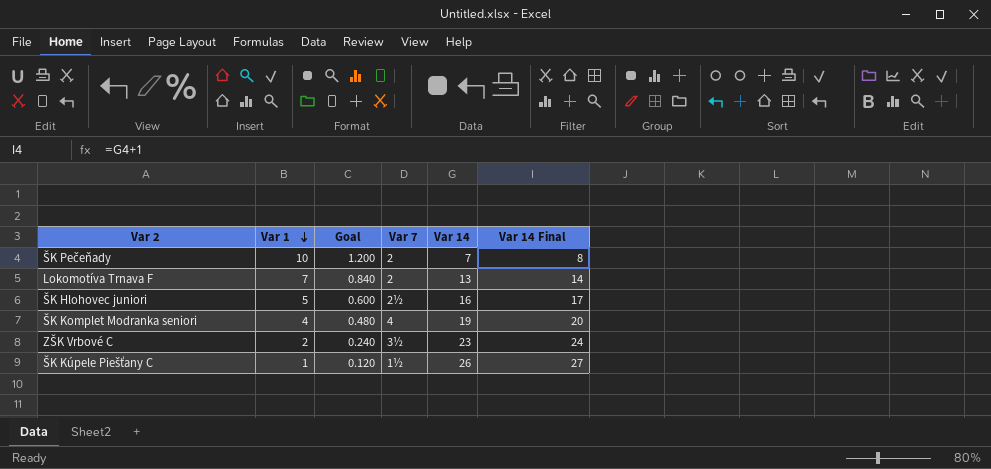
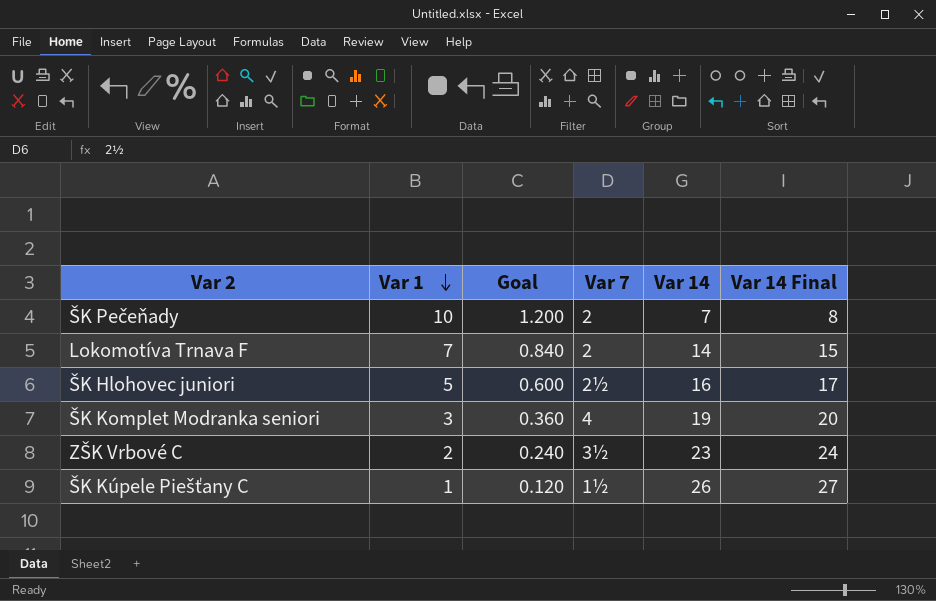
Lokomotíva Trnava F | Var 14: 13 -> 14
Lokomotíva Trnava F | Var 14 Final: 14 -> 15
ŠK Komplet Modranka seniori | Var 1: 4 -> 3
ŠK Komplet Modranka seniori | Goal: 0.480 -> 0.360

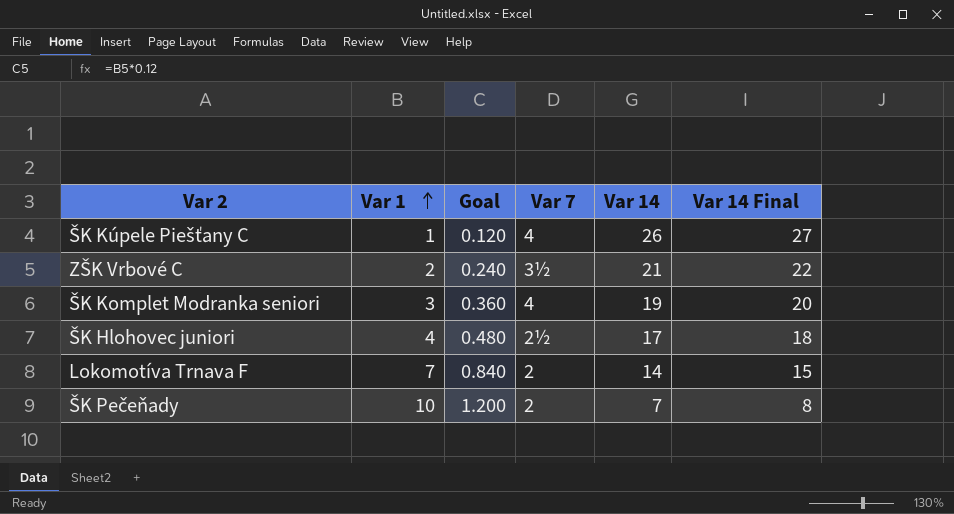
row order: Var 1 descending -> Var 1 ascending
ŠK Kúpele Piešťany C | Var 7: 1½ -> 4
ZŠK Vrbové C | Var 14: 23 -> 21
ZŠK Vrbové C | Var 14 Final: 24 -> 22
ŠK Hlohovec juniori | Var 1: 5 -> 4
ŠK Hlohovec juniori | Goal: 0.600 -> 0.480
ŠK Hlohovec juniori | Var 14: 16 -> 17
ŠK Hlohovec juniori | Var 14 Final: 17 -> 18

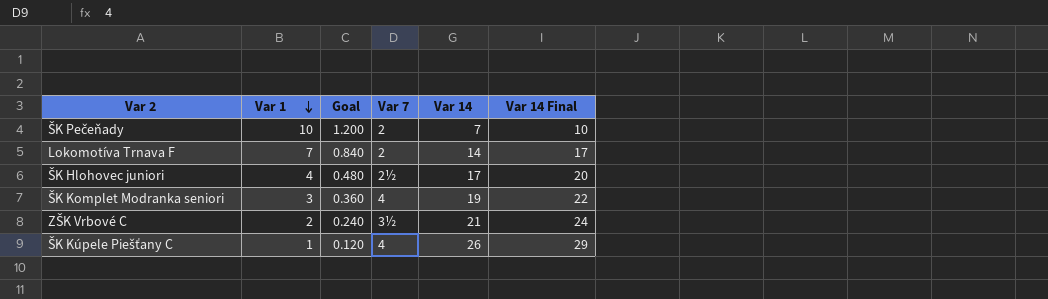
row order: Var 1 ascending -> Var 1 descending
column Var 14 Final | formula: [Var 14] + 1 -> [Var 14] + 3

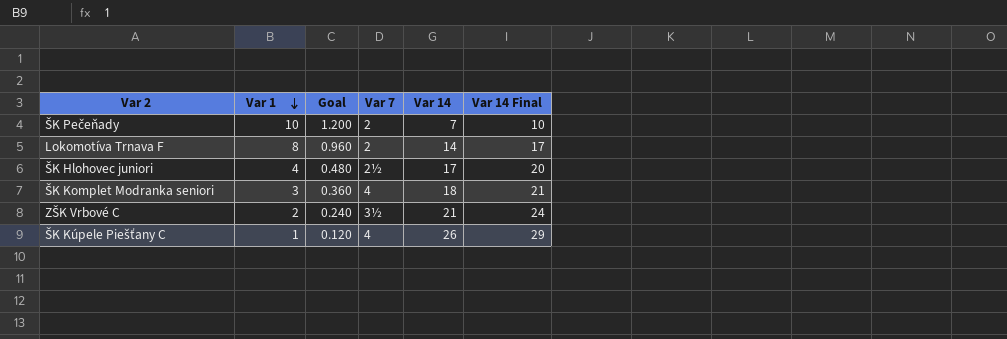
Lokomotíva Trnava F | Var 1: 7 -> 8
Lokomotíva Trnava F | Goal: 0.840 -> 0.960
ŠK Komplet Modranka seniori | Var 14: 19 -> 18
ŠK Komplet Modranka seniori | Var 14 Final: 22 -> 21

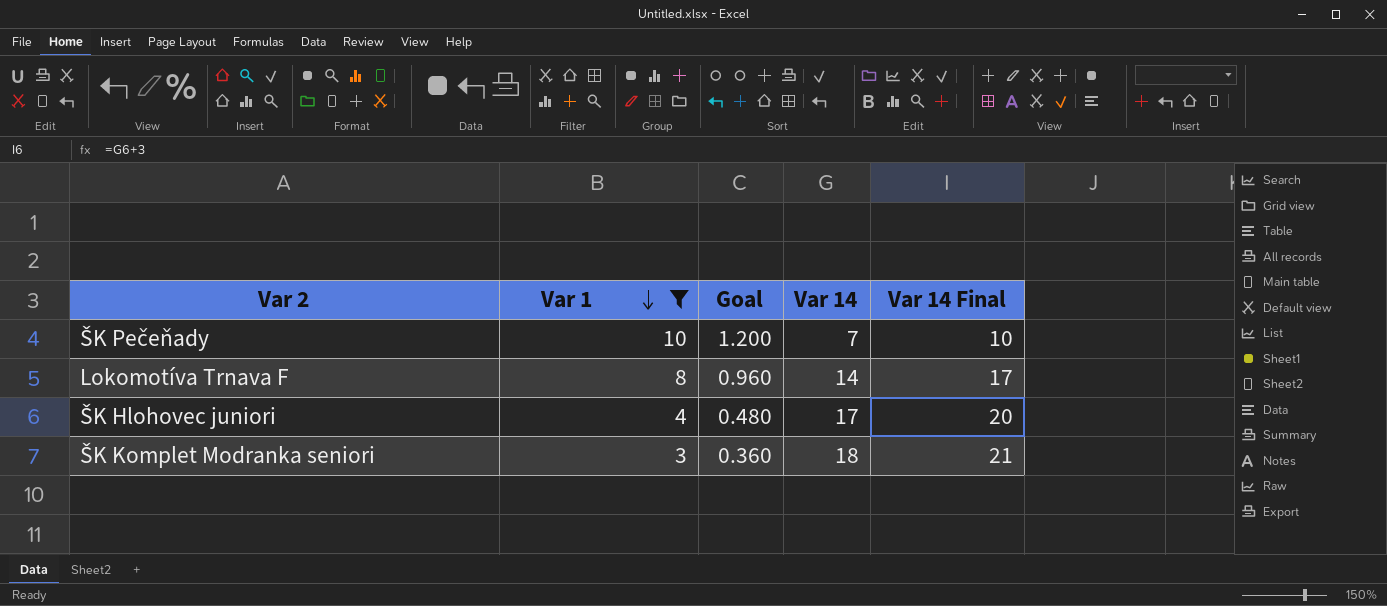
filter: none -> Var 1 >= 3
column Var 7 | position: 4 -> none

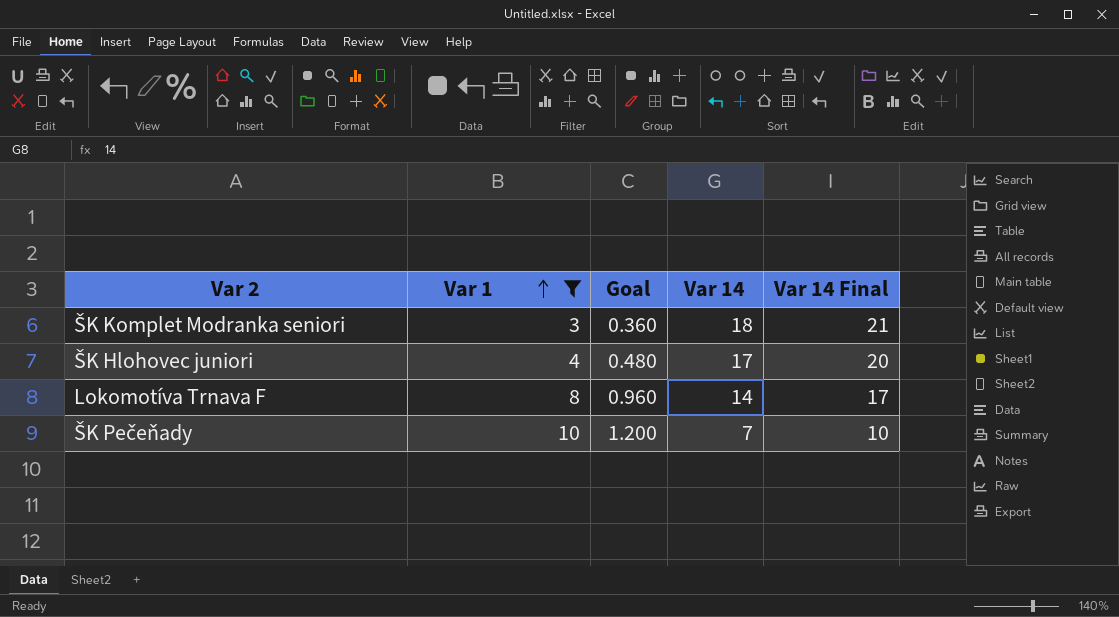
row order: Var 1 descending -> Var 1 ascending

